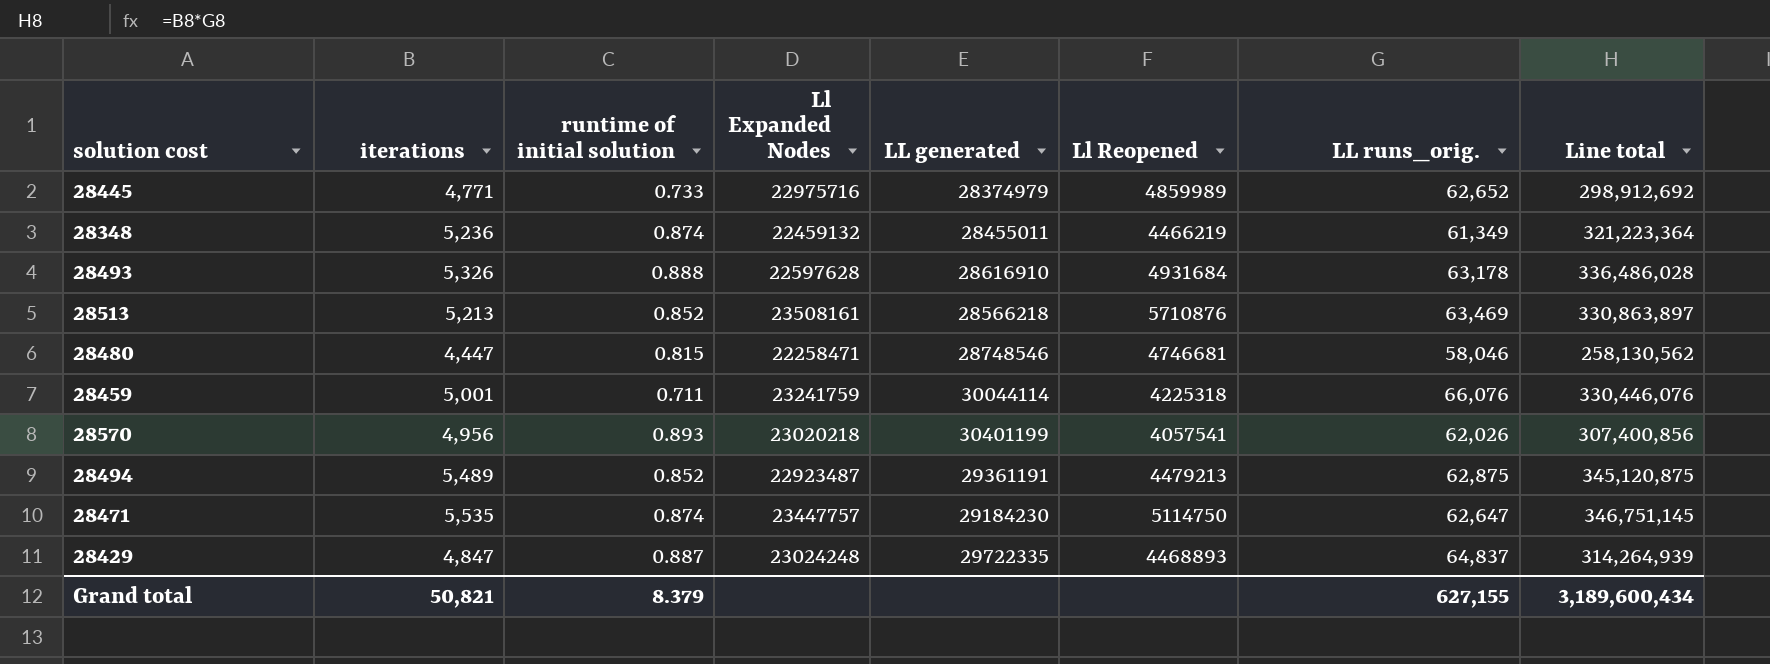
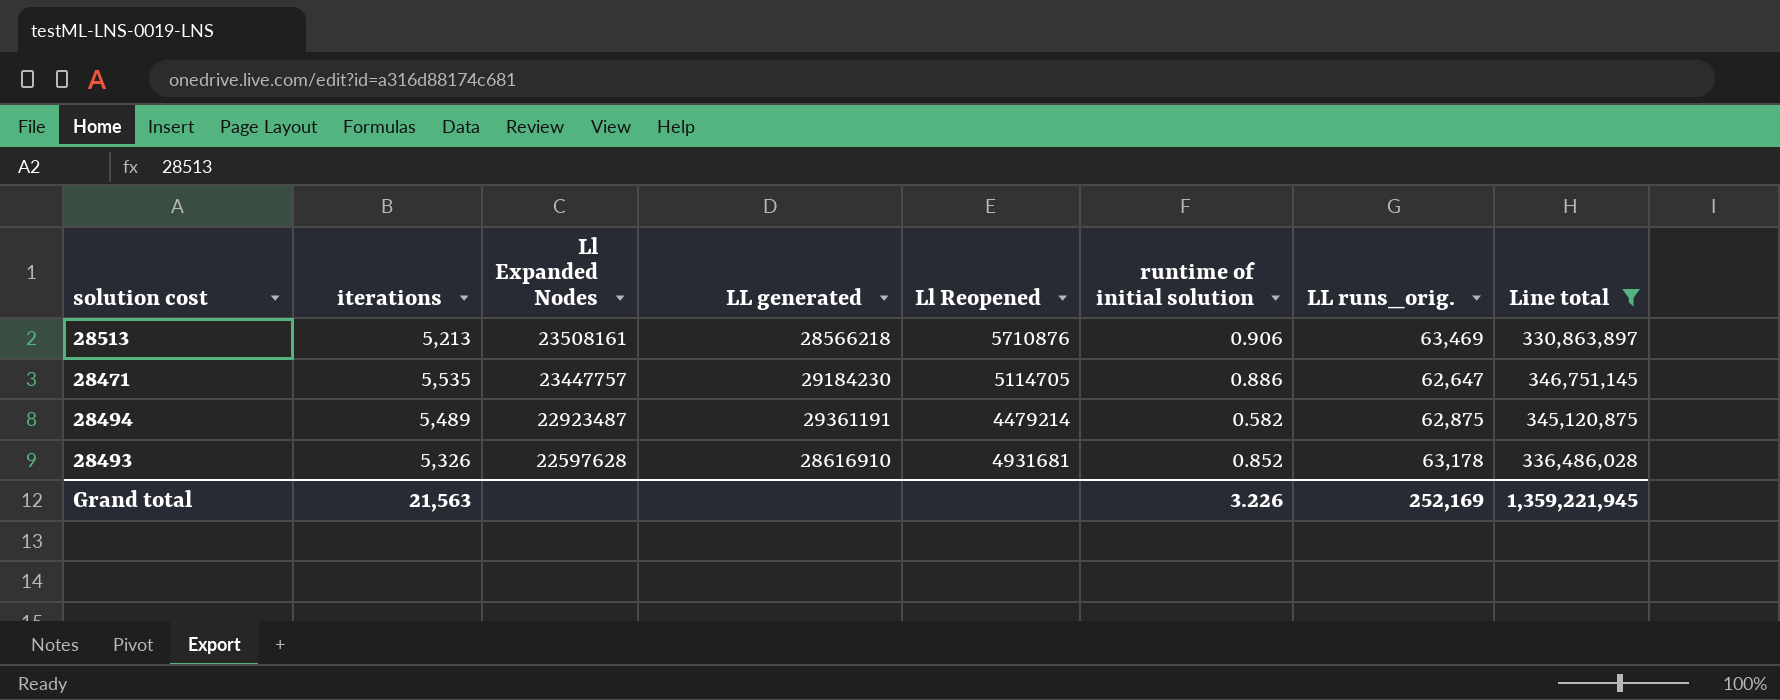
filter: none -> Line total >= 330,863,897
row order: none -> Ll Expanded Nodes descending
column runtime of initial solution | position: 3 -> 6
28513 | runtime of initial solution: 0.852 -> 0.906
28471 | Ll Reopened: 5114750 -> 5114705
28471 | runtime of initial solution: 0.874 -> 0.886
28494 | Ll Reopened: 4479213 -> 4479214
28494 | runtime of initial solution: 0.852 -> 0.582
28493 | Ll Reopened: 4931684 -> 4931681
28493 | runtime of initial solution: 0.888 -> 0.852
Grand total | iterations: 50,821 -> 21,563
Grand total | runtime of initial solution: 8.379 -> 3.226
Grand total | LL runs_orig.: 627,155 -> 252,169
Grand total | Line total: 3,189,600,434 -> 1,359,221,945

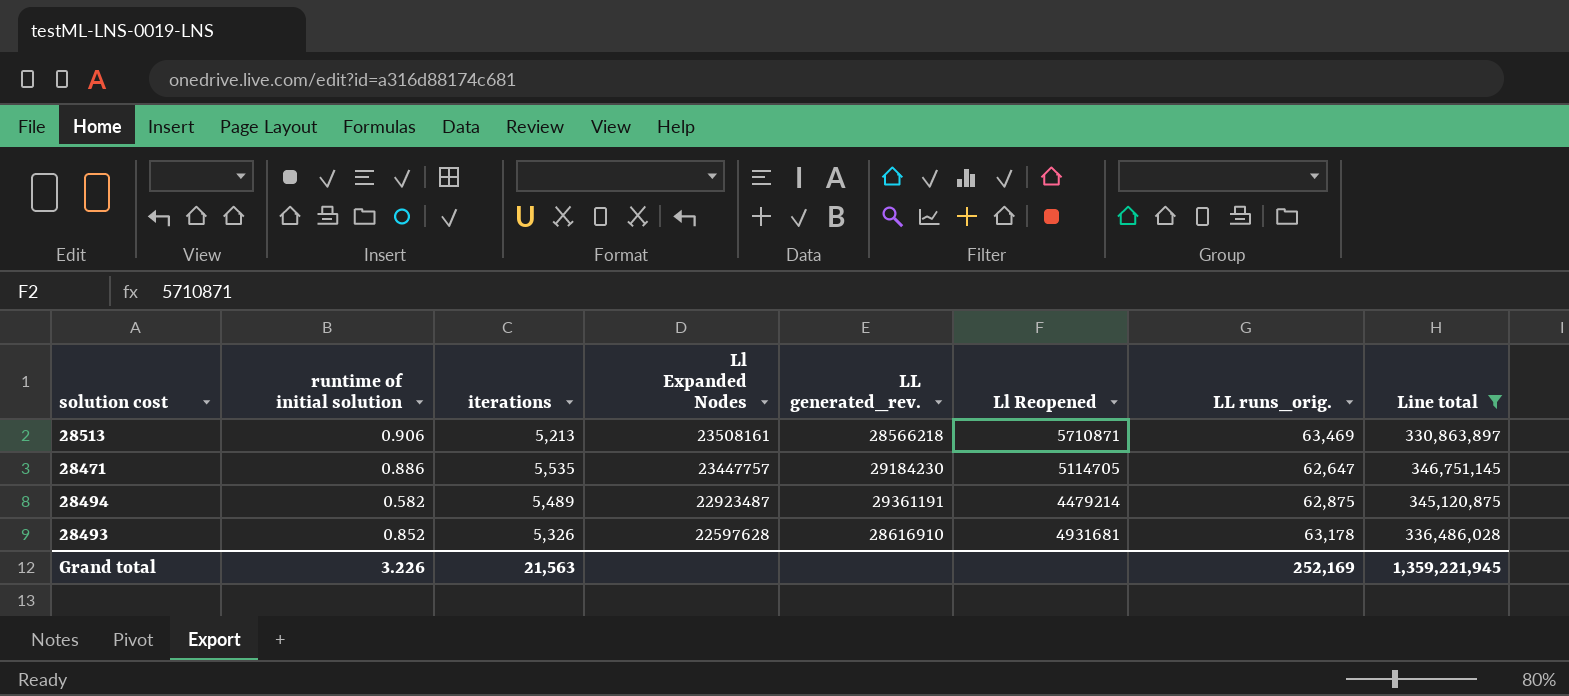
column runtime of initial solution | position: 6 -> 2
column name: LL generated -> LL generated_rev.
28513 | Ll Reopened: 5710876 -> 5710871

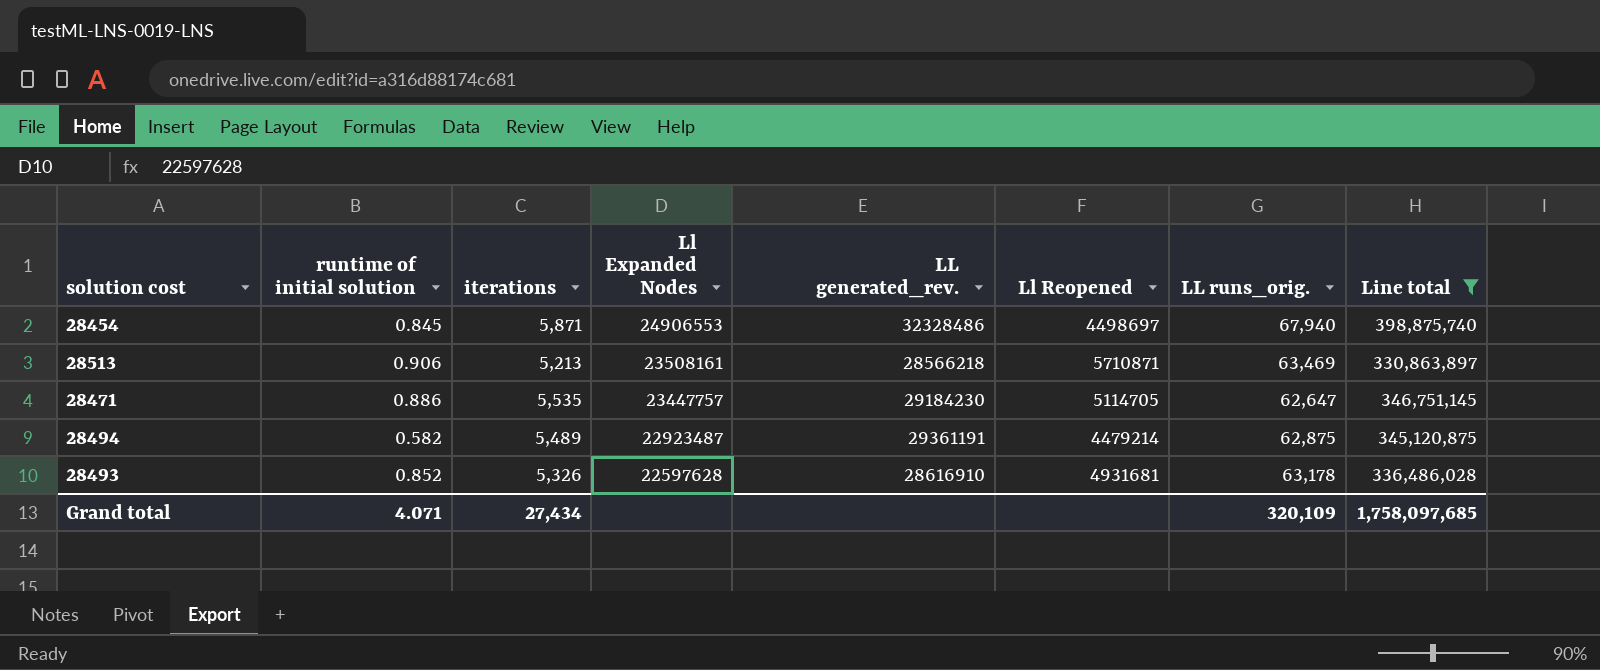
row 28454: none -> 0.845 | 5,871 | 24906553 | 32328486 | 4498697 | 67,940 | 398,875,740
Grand total | runtime of initial solution: 3.226 -> 4.071
Grand total | iterations: 21,563 -> 27,434
Grand total | LL runs_orig.: 252,169 -> 320,109
Grand total | Line total: 1,359,221,945 -> 1,758,097,685

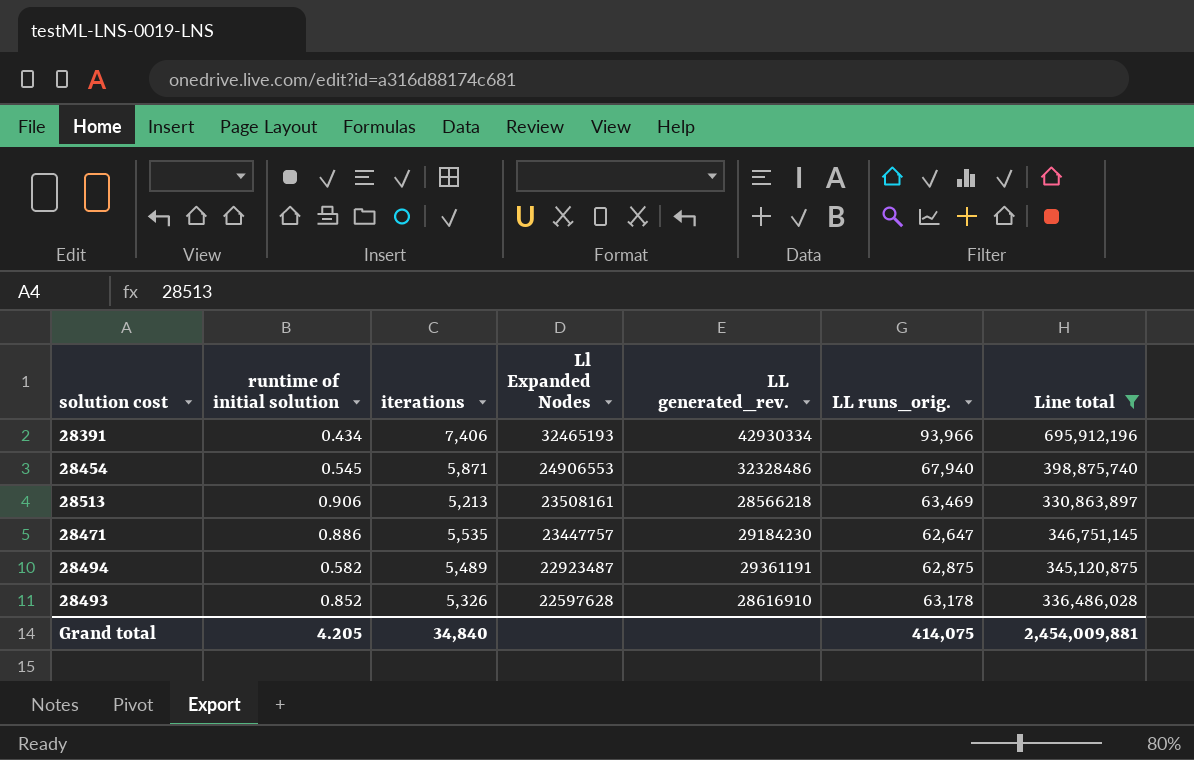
column Ll Reopened | position: 6 -> none
row 28391: none -> 0.434 | 7,406 | 32465193 | 42930334 | 93,966 | 695,912,196
28454 | runtime of initial solution: 0.845 -> 0.545
Grand total | runtime of initial solution: 4.071 -> 4.205
Grand total | iterations: 27,434 -> 34,840
Grand total | LL runs_orig.: 320,109 -> 414,075
Grand total | Line total: 1,758,097,685 -> 2,454,009,881

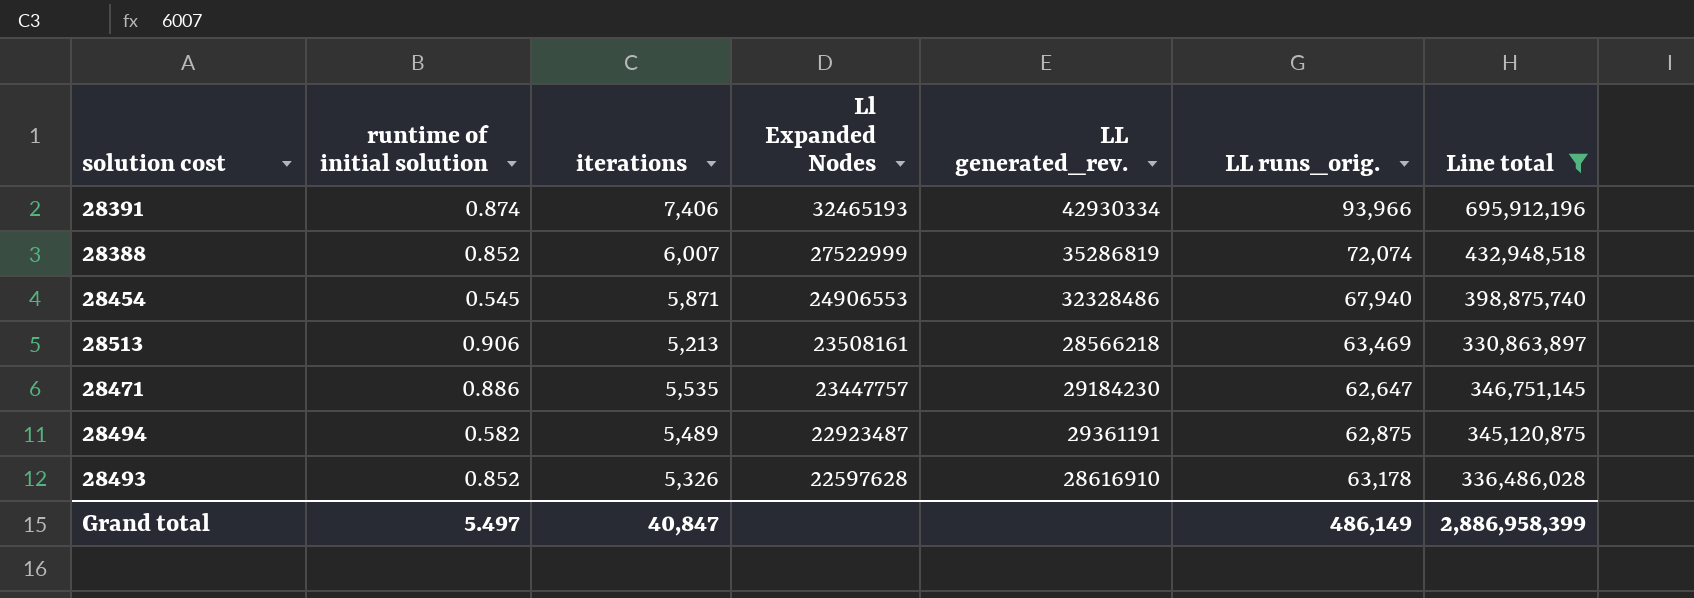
28391 | runtime of initial solution: 0.434 -> 0.874
row 28388: none -> 0.852 | 6,007 | 27522999 | 35286819 | 72,074 | 432,948,518
Grand total | runtime of initial solution: 4.205 -> 5.497
Grand total | iterations: 34,840 -> 40,847
Grand total | LL runs_orig.: 414,075 -> 486,149
Grand total | Line total: 2,454,009,881 -> 2,886,958,399

